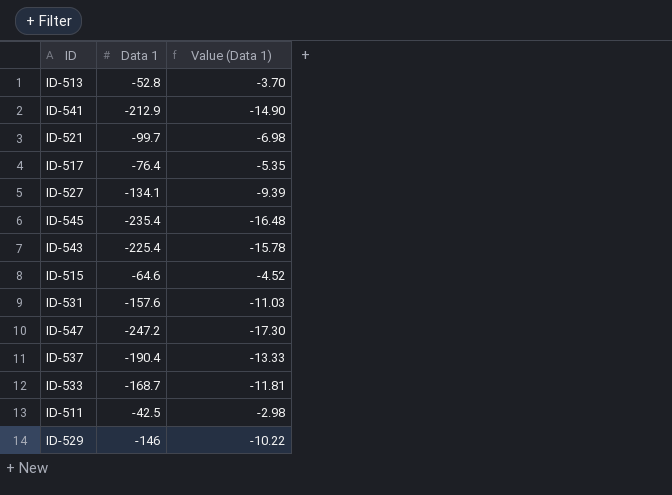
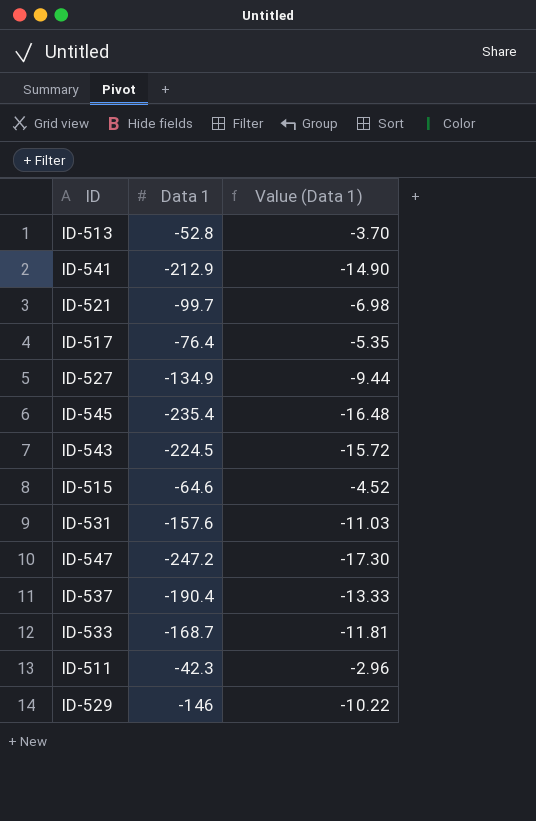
ID-527 | Data 1: -134.1 -> -134.9
ID-527 | Value (Data 1): -9.39 -> -9.44
ID-543 | Data 1: -225.4 -> -224.5
ID-543 | Value (Data 1): -15.78 -> -15.72
ID-511 | Data 1: -42.5 -> -42.3
ID-511 | Value (Data 1): -2.98 -> -2.96

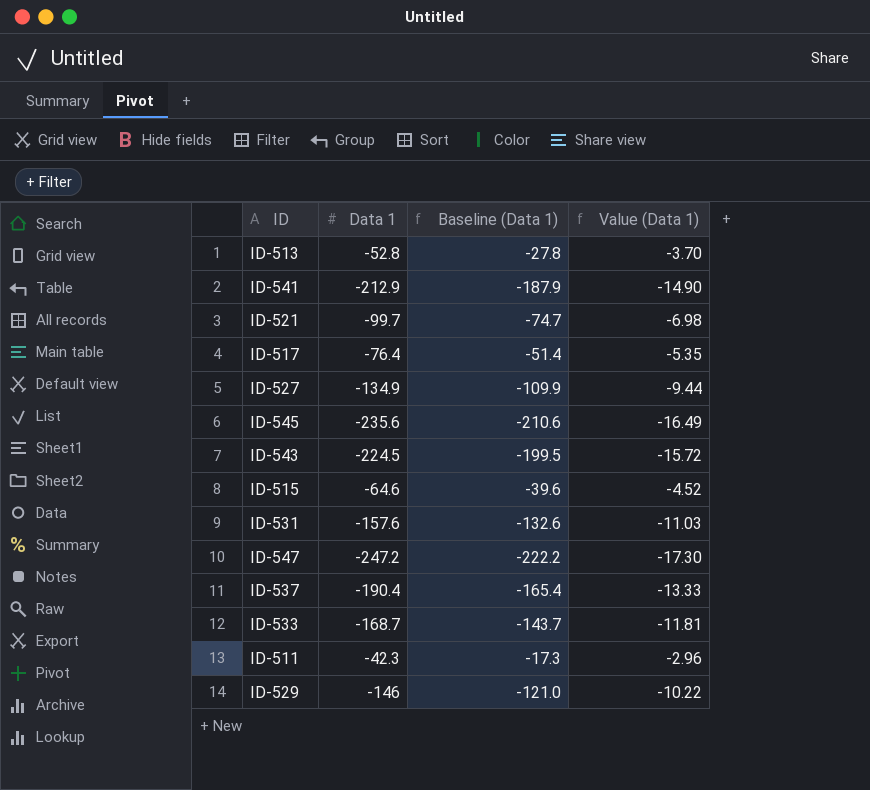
column Baseline (Data 1) | formula: none -> [Data 1] + 25
ID-545 | Data 1: -235.4 -> -235.6
ID-545 | Value (Data 1): -16.48 -> -16.49

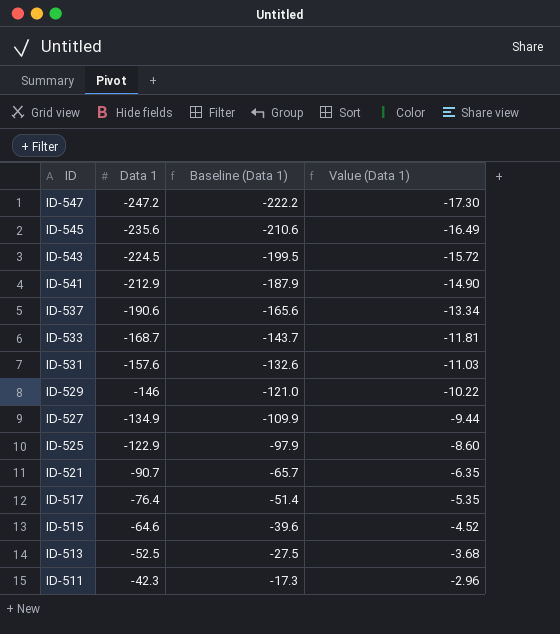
row order: none -> ID descending
ID-537 | Data 1: -190.4 -> -190.6
ID-537 | Baseline (Data 1): -165.4 -> -165.6
ID-537 | Value (Data 1): -13.33 -> -13.34
row ID-525: none -> -122.9 | -97.9 | -8.60
ID-521 | Data 1: -99.7 -> -90.7
ID-521 | Baseline (Data 1): -74.7 -> -65.7
ID-521 | Value (Data 1): -6.98 -> -6.35
ID-513 | Data 1: -52.8 -> -52.5
ID-513 | Baseline (Data 1): -27.8 -> -27.5
ID-513 | Value (Data 1): -3.70 -> -3.68

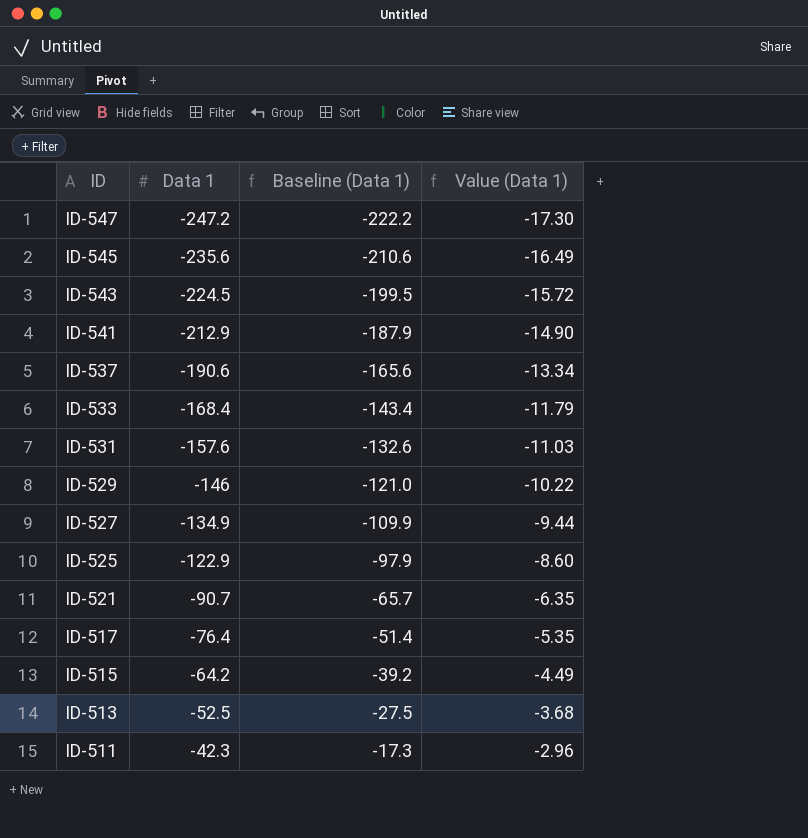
ID-533 | Data 1: -168.7 -> -168.4
ID-533 | Baseline (Data 1): -143.7 -> -143.4
ID-533 | Value (Data 1): -11.81 -> -11.79
ID-515 | Data 1: -64.6 -> -64.2
ID-515 | Baseline (Data 1): -39.6 -> -39.2
ID-515 | Value (Data 1): -4.52 -> -4.49

